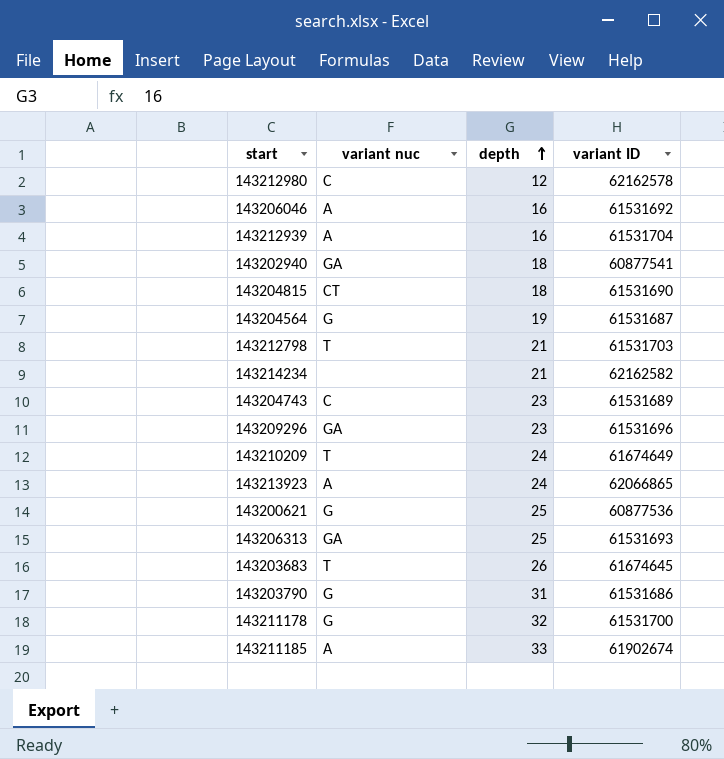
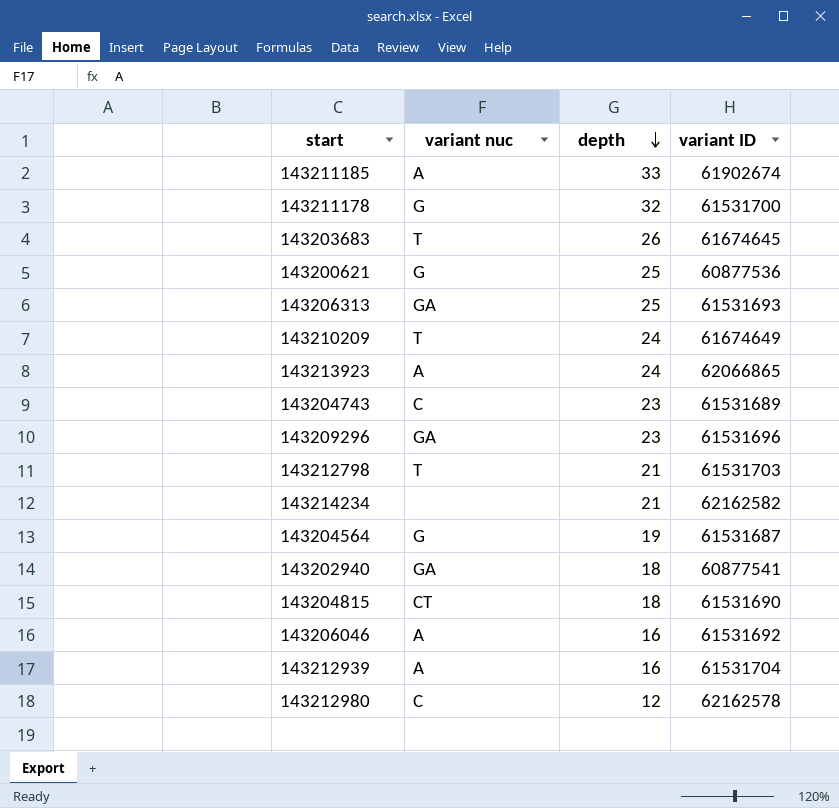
row order: depth ascending -> depth descending
row 143203790: G | 31 | 61531686 -> none

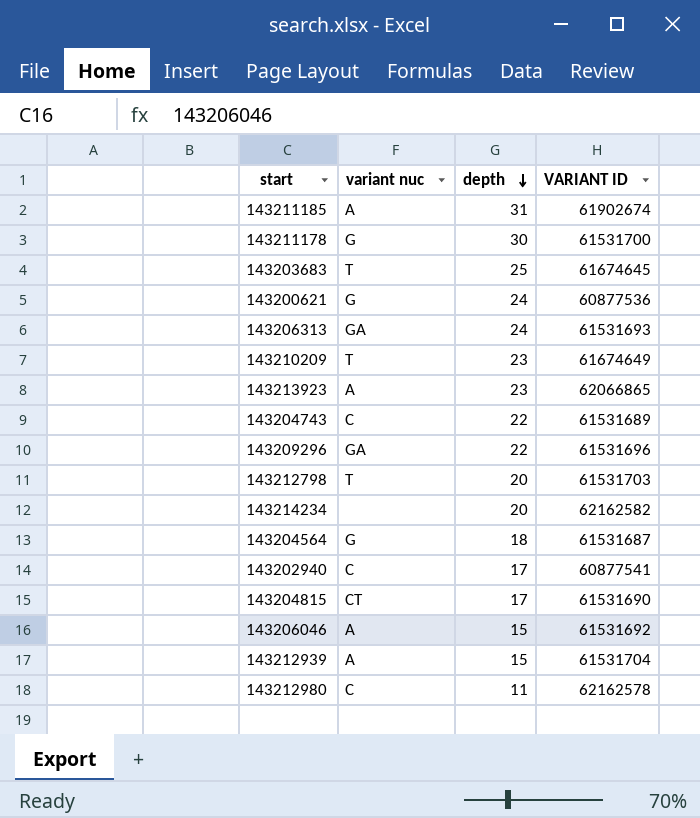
column name: variant ID -> VARIANT ID
143211185 | depth: 33 -> 31
143211178 | depth: 32 -> 30
143203683 | depth: 26 -> 25
143200621 | depth: 25 -> 24
143206313 | depth: 25 -> 24
143210209 | depth: 24 -> 23
143213923 | depth: 24 -> 23
143204743 | depth: 23 -> 22
143209296 | depth: 23 -> 22
143212798 | depth: 21 -> 20
143214234 | depth: 21 -> 20
143204564 | depth: 19 -> 18
143202940 | variant nuc: GA -> C
143202940 | depth: 18 -> 17
143204815 | depth: 18 -> 17
143206046 | depth: 16 -> 15
143212939 | depth: 16 -> 15
143212980 | depth: 12 -> 11

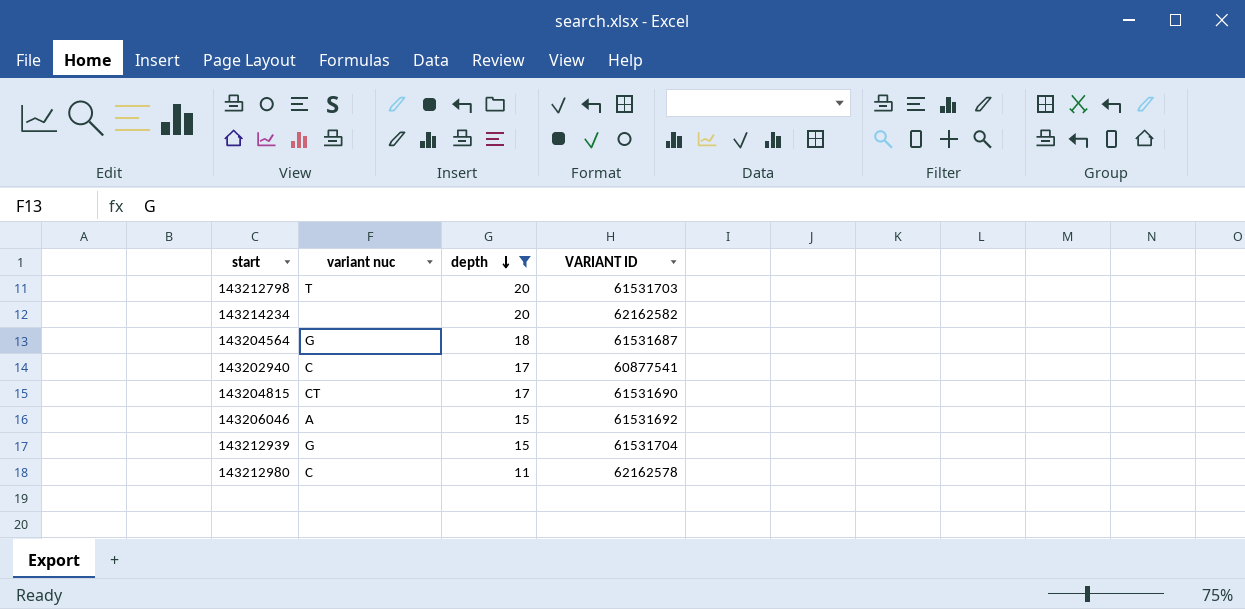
filter: none -> depth <= 20
143212939 | variant nuc: A -> G

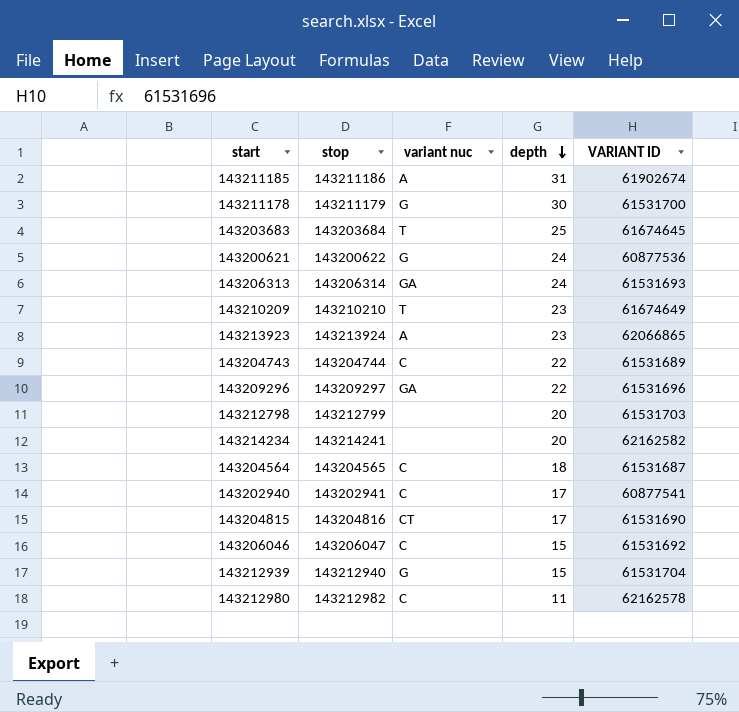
filter: depth <= 20 -> none
column stop | position: none -> 2
143212798 | variant nuc: T -> none
143204564 | variant nuc: G -> C
143206046 | variant nuc: A -> C

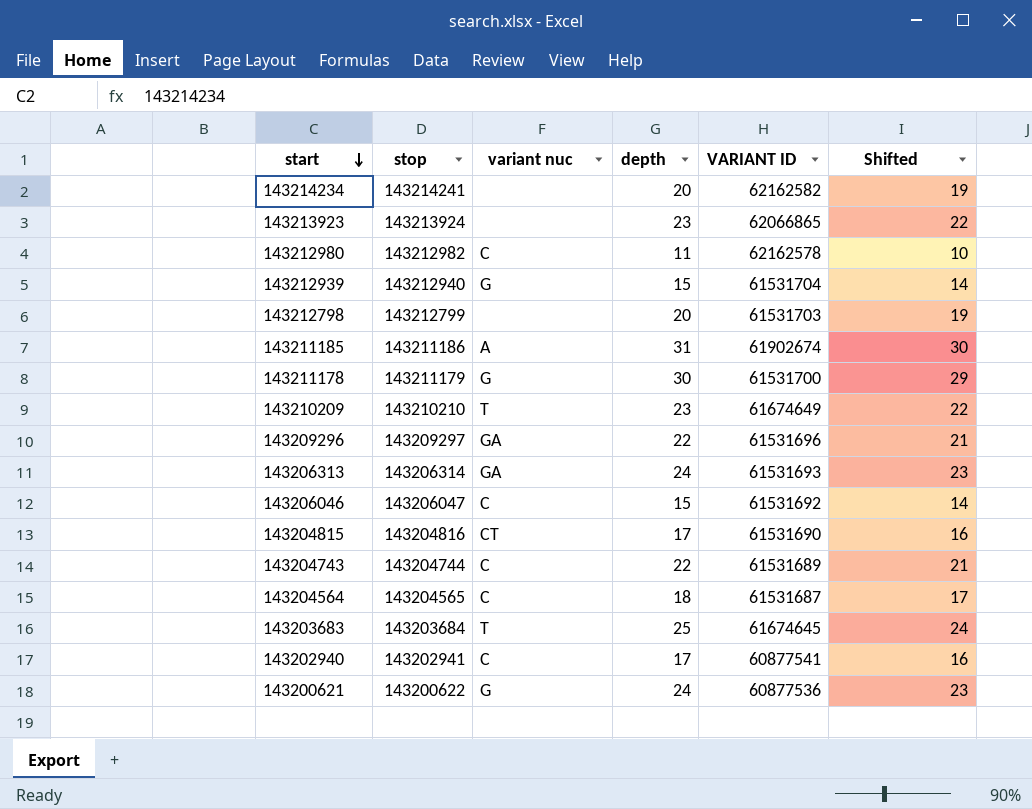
row order: depth descending -> start descending
column Shifted | formula: none -> [depth] - 1
143213923 | variant nuc: A -> none

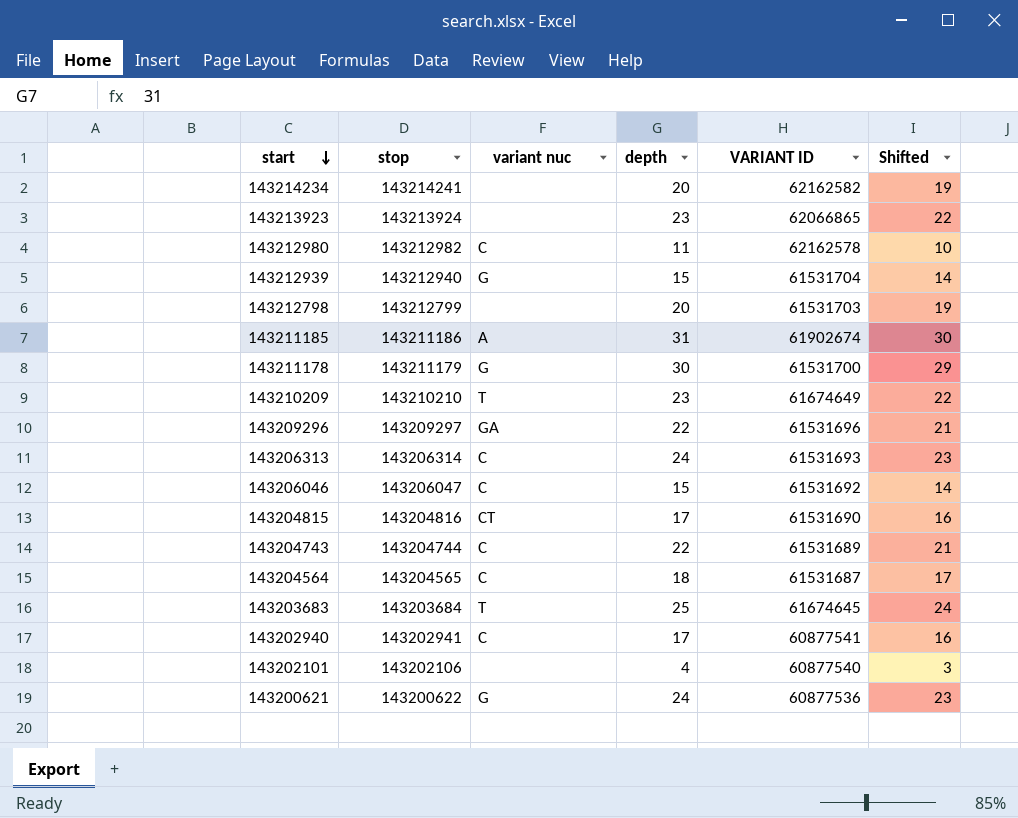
143206313 | variant nuc: GA -> C
row 143202101: none -> 143202106 | none | 4 | 60877540 | 3

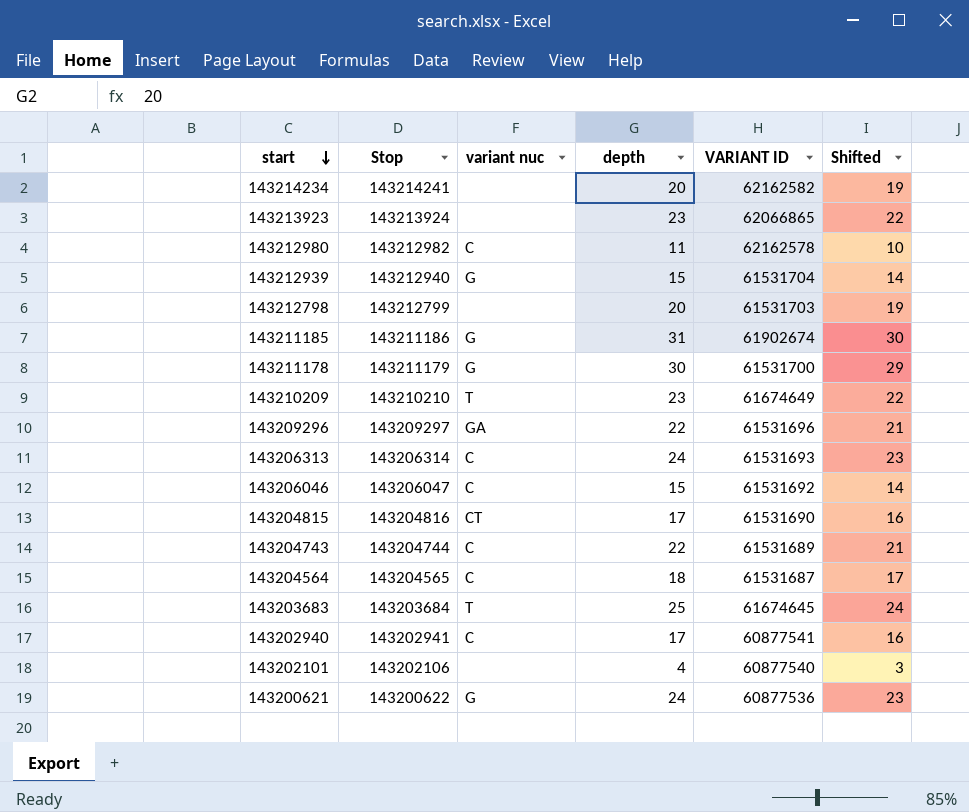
column name: stop -> Stop
143211185 | variant nuc: A -> G

